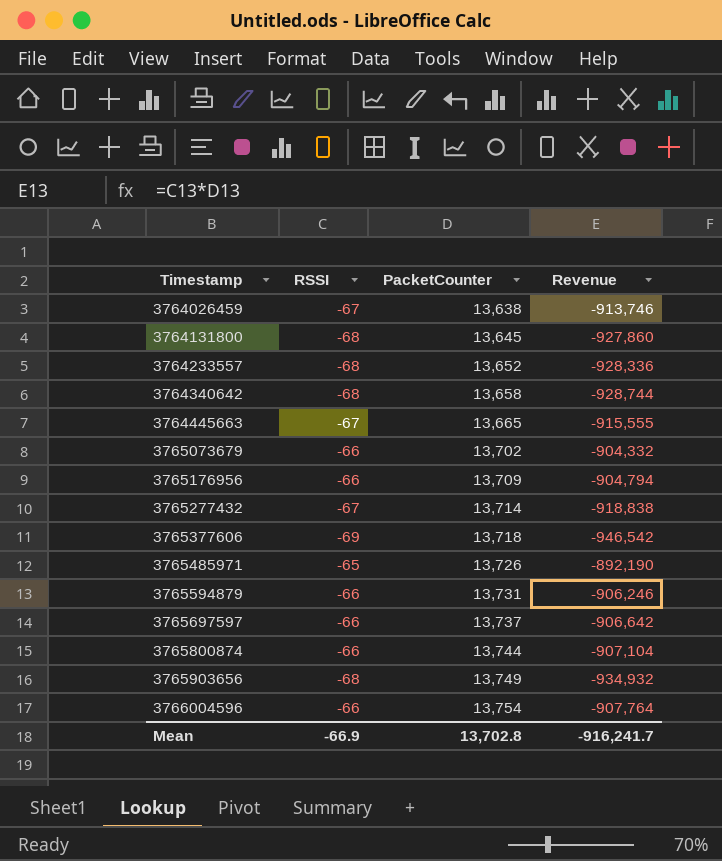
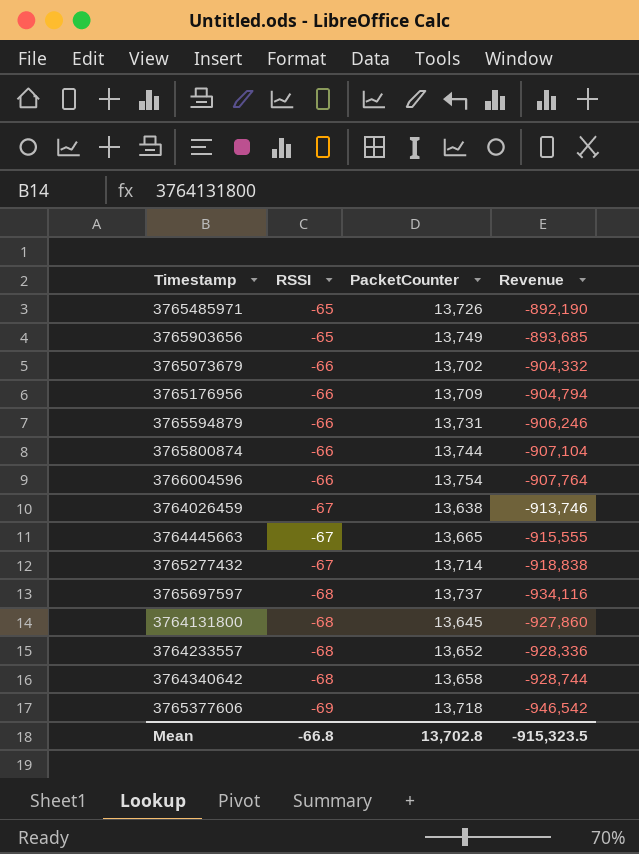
row order: Timestamp ascending -> RSSI descending
3765903656 | RSSI: -68 -> -65
3765903656 | Revenue: -934,932 -> -893,685
3765697597 | RSSI: -66 -> -68
3765697597 | Revenue: -906,642 -> -934,116
Mean | RSSI: -66.9 -> -66.8
Mean | Revenue: -916,241.7 -> -915,323.5

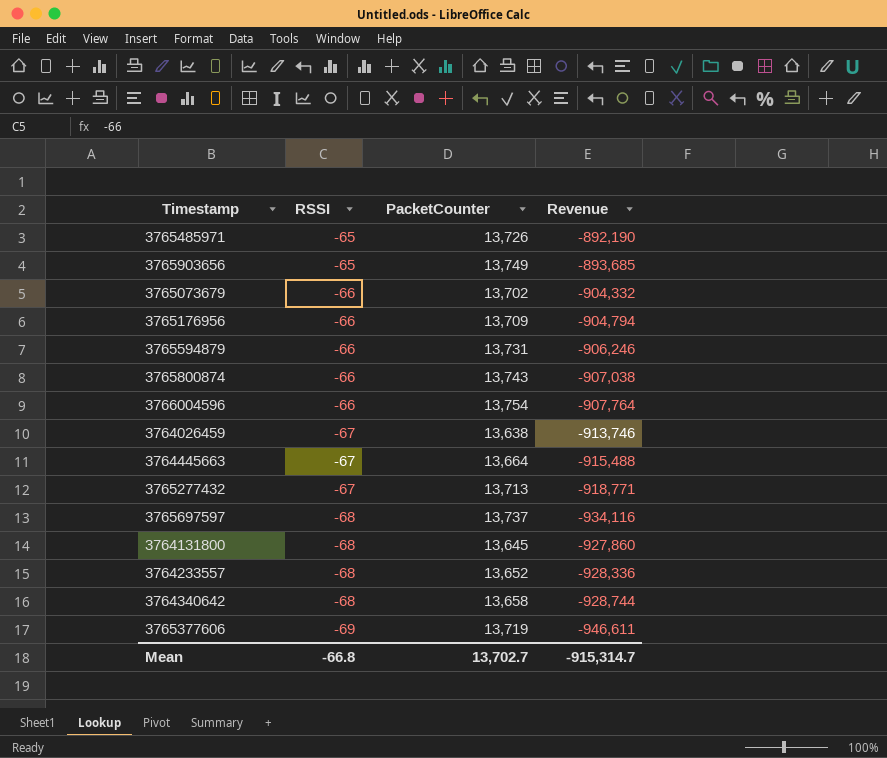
3765800874 | PacketCounter: 13,744 -> 13,743
3765800874 | Revenue: -907,104 -> -907,038
3764445663 | PacketCounter: 13,665 -> 13,664
3764445663 | Revenue: -915,555 -> -915,488
3765277432 | PacketCounter: 13,714 -> 13,713
3765277432 | Revenue: -918,838 -> -918,771
3765377606 | PacketCounter: 13,718 -> 13,719
3765377606 | Revenue: -946,542 -> -946,611
Mean | PacketCounter: 13,702.8 -> 13,702.7
Mean | Revenue: -915,323.5 -> -915,314.7

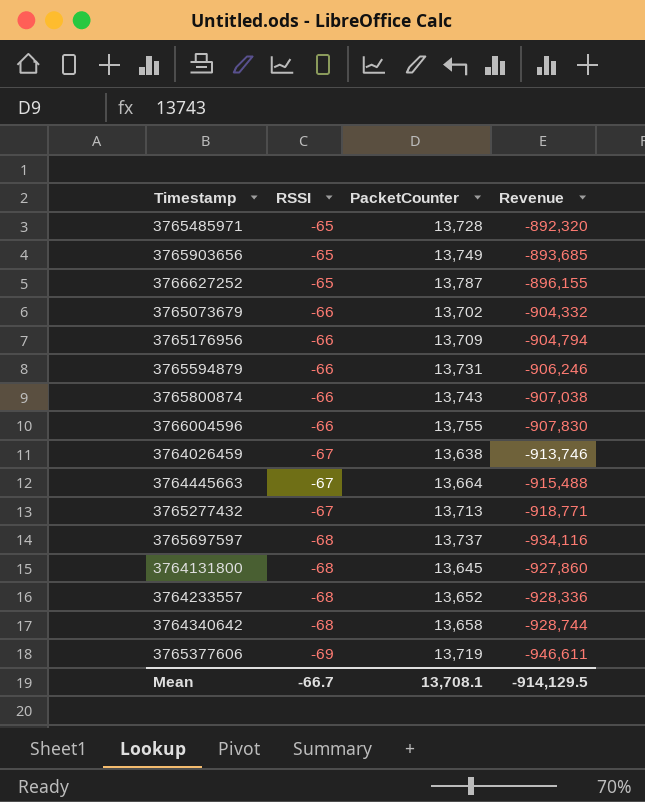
3765485971 | PacketCounter: 13,726 -> 13,728
3765485971 | Revenue: -892,190 -> -892,320
row 3766627252: none -> -65 | 13,787 | -896,155
3766004596 | PacketCounter: 13,754 -> 13,755
3766004596 | Revenue: -907,764 -> -907,830
Mean | RSSI: -66.8 -> -66.7
Mean | PacketCounter: 13,702.7 -> 13,708.1
Mean | Revenue: -915,314.7 -> -914,129.5

